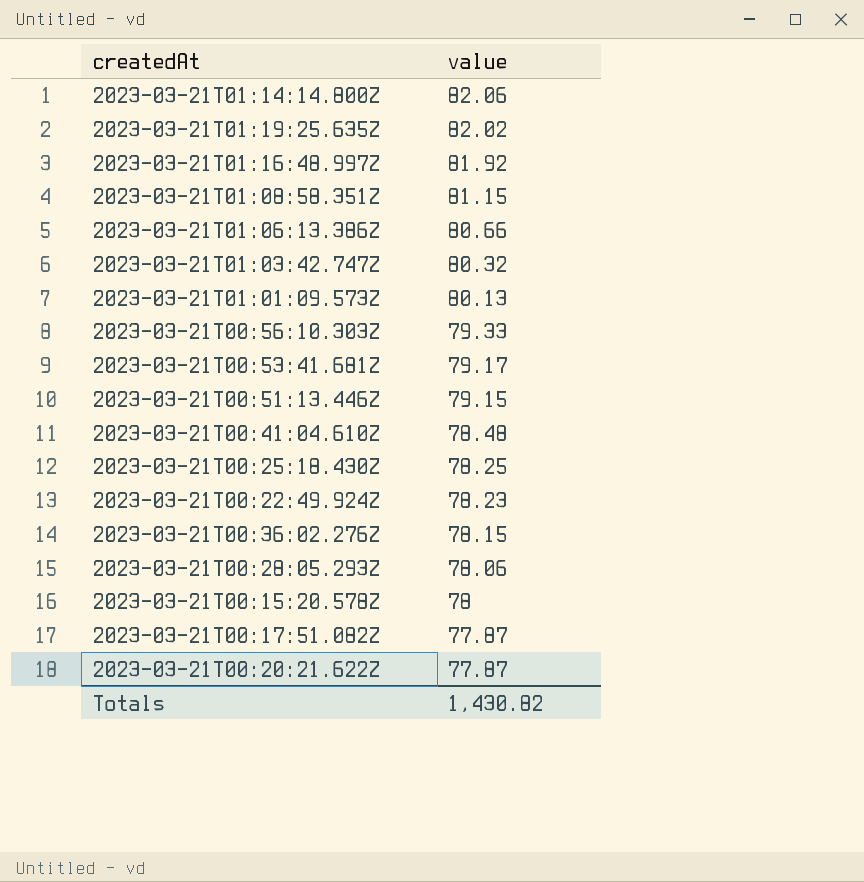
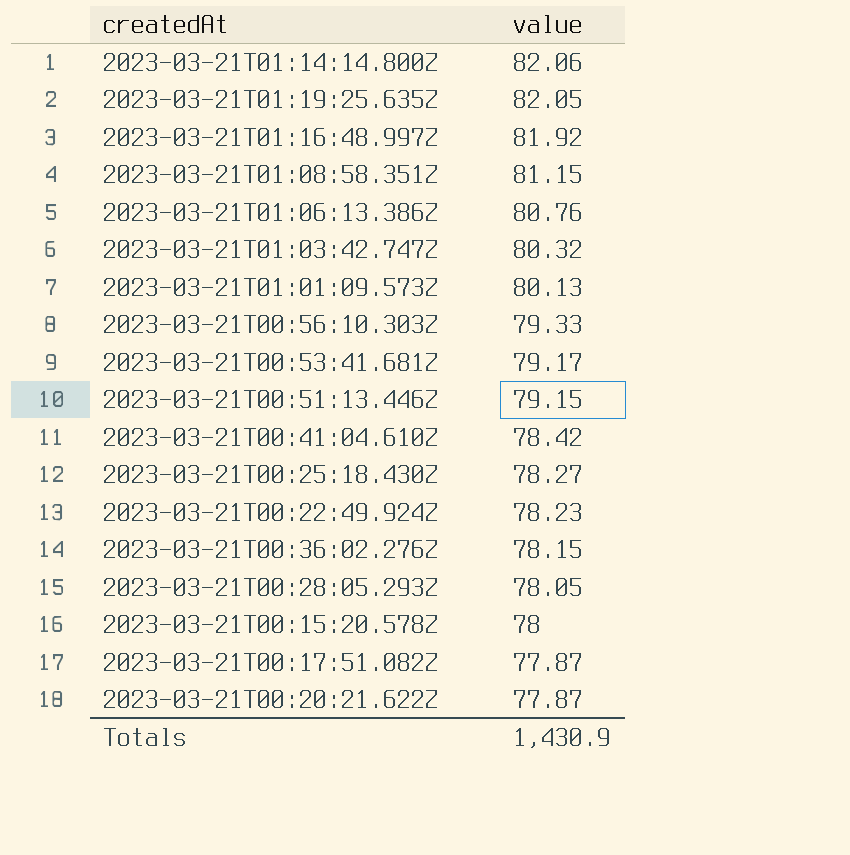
2023-03-21T01:19:25.635Z | value: 82.02 -> 82.05
2023-03-21T01:06:13.386Z | value: 80.66 -> 80.76
2023-03-21T00:41:04.610Z | value: 78.48 -> 78.42
2023-03-21T00:25:18.430Z | value: 78.25 -> 78.27
2023-03-21T00:28:05.293Z | value: 78.06 -> 78.05
Totals | value: 1,430.82 -> 1,430.9

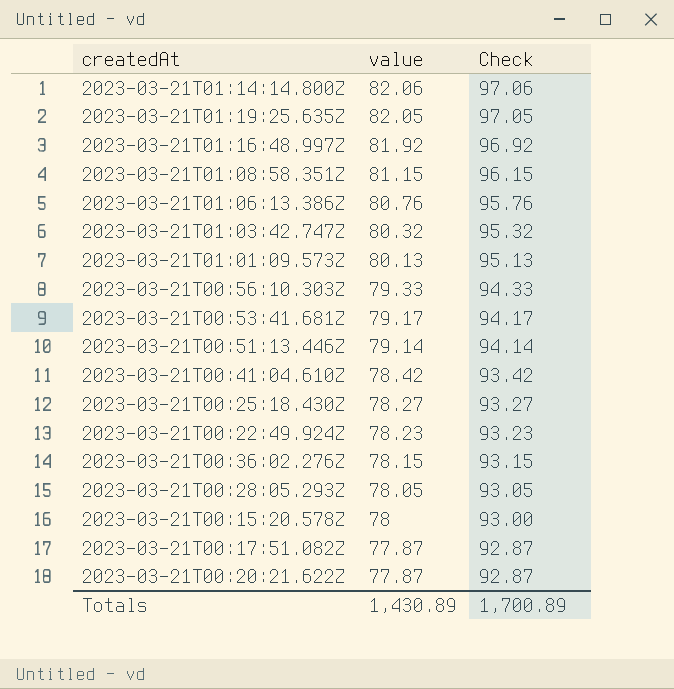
column Check | formula: none -> [value] + 15
2023-03-21T00:51:13.446Z | value: 79.15 -> 79.14
Totals | value: 1,430.9 -> 1,430.89

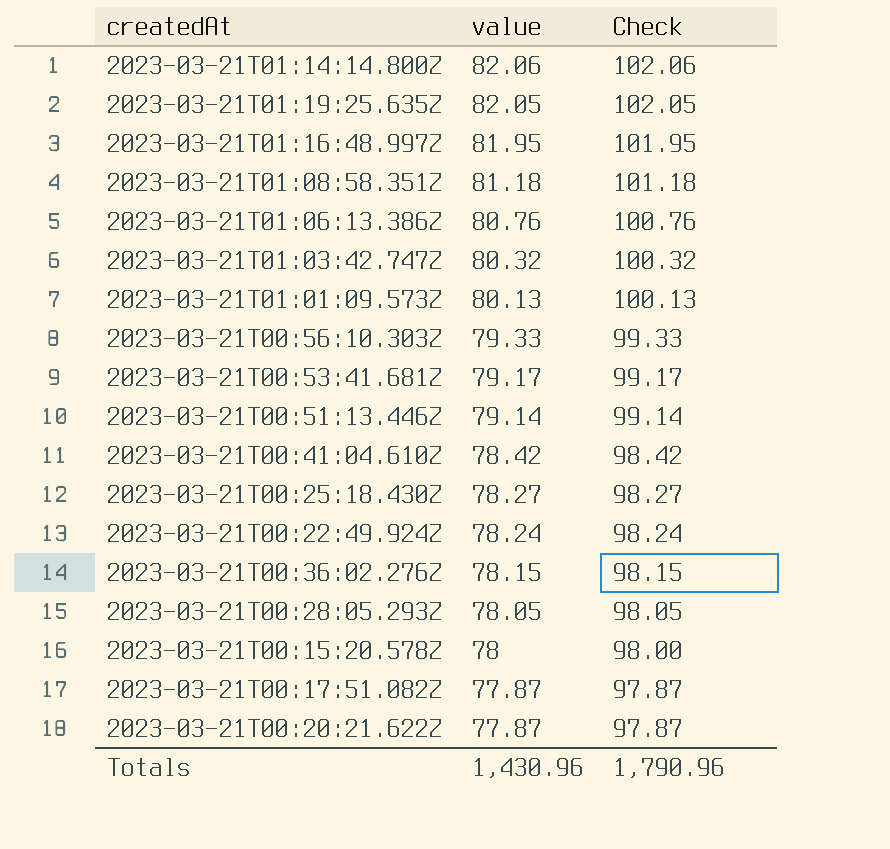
column Check | formula: [value] + 15 -> [value] + 20
2023-03-21T01:16:48.997Z | value: 81.92 -> 81.95
2023-03-21T01:08:58.351Z | value: 81.15 -> 81.18
2023-03-21T00:22:49.924Z | value: 78.23 -> 78.24
Totals | value: 1,430.89 -> 1,430.96
Totals | Check: 1,700.89 -> 1,790.96

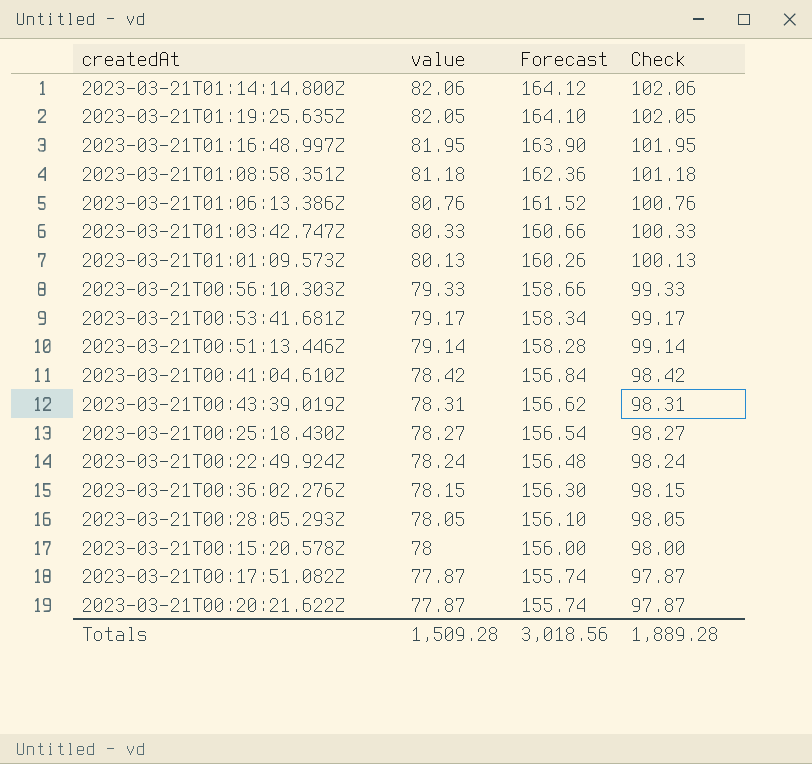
column Forecast | formula: none -> [value] * 2
2023-03-21T01:03:42.747Z | value: 80.32 -> 80.33
2023-03-21T01:03:42.747Z | Check: 100.32 -> 100.33
row 2023-03-21T00:43:39.019Z: none -> 78.31 | 156.62 | 98.31
Totals | value: 1,430.96 -> 1,509.28
Totals | Check: 1,790.96 -> 1,889.28

